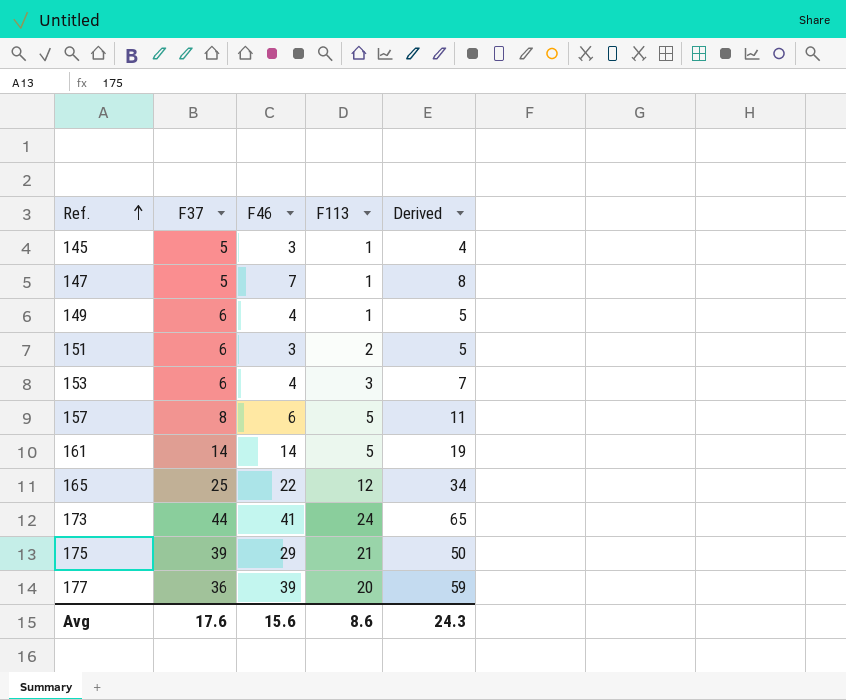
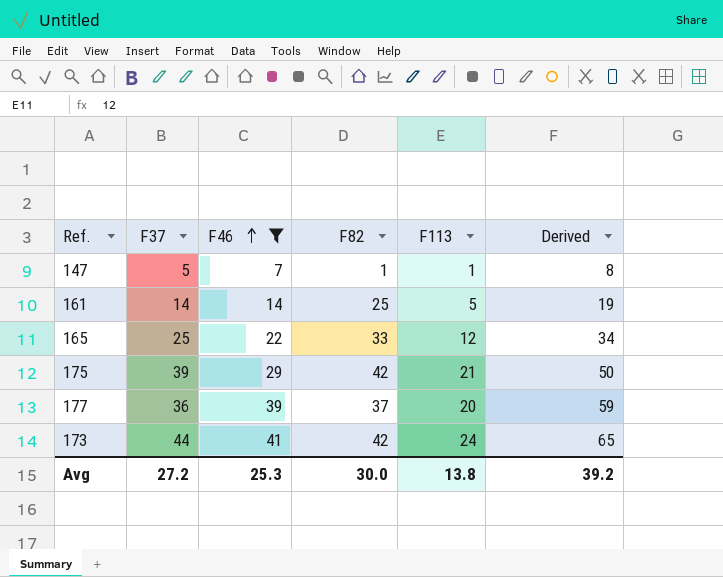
filter: none -> F46 >= 7
row order: Ref. ascending -> F46 ascending
column F82 | position: none -> 4
Avg | F37: 17.6 -> 27.2
Avg | F46: 15.6 -> 25.3
Avg | F113: 8.6 -> 13.8
Avg | Derived: 24.3 -> 39.2

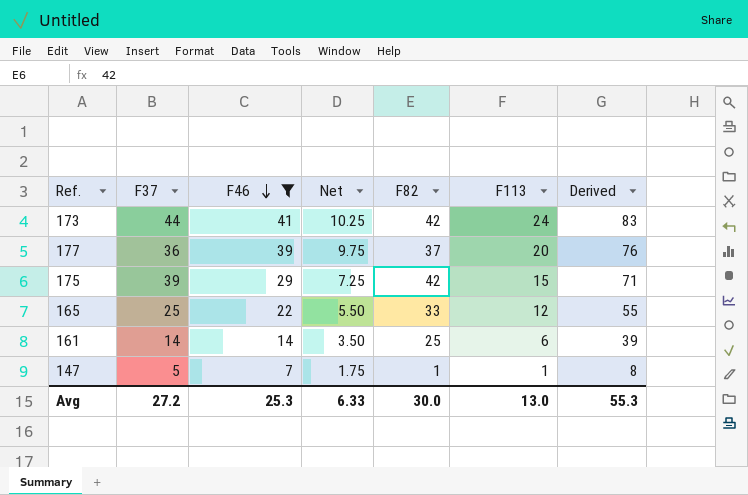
row order: F46 ascending -> F46 descending
column Net | formula: none -> [F46] * 0.25
column Derived | formula: [F46] + [F113] -> [F46] + [F82]
175 | F113: 21 -> 15
161 | F113: 5 -> 6
Avg | F113: 13.8 -> 13.0
Avg | Derived: 39.2 -> 55.3

